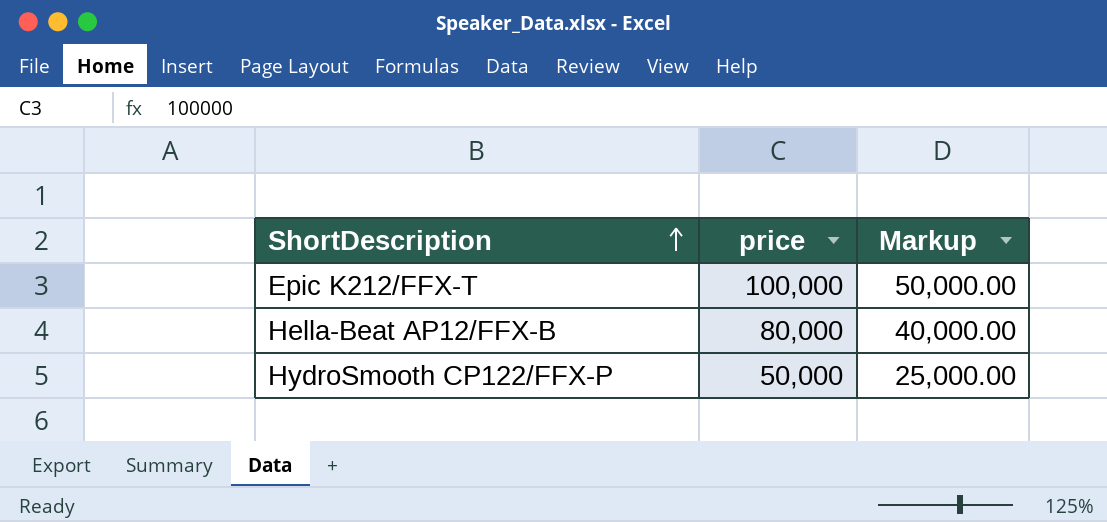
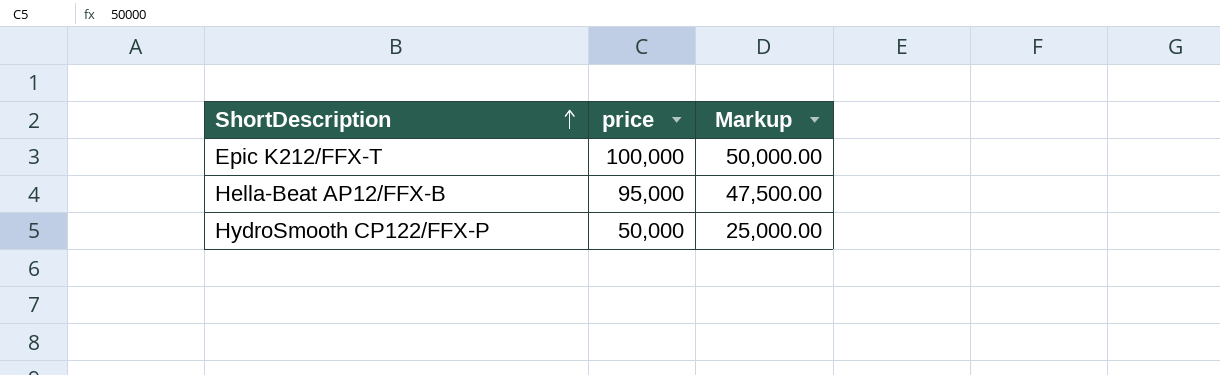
Hella-Beat AP12/FFX-B | price: 80,000 -> 95,000
Hella-Beat AP12/FFX-B | Markup: 40,000.00 -> 47,500.00

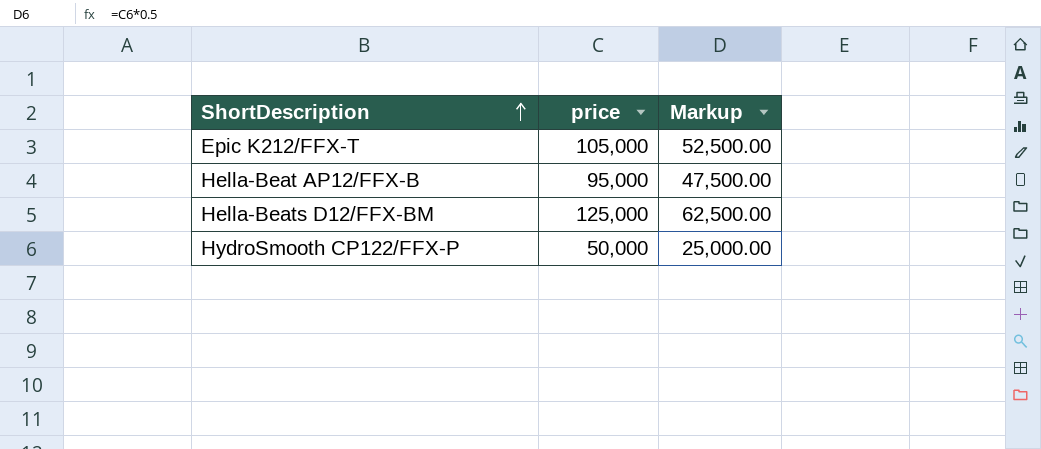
Epic K212/FFX-T | price: 100,000 -> 105,000
Epic K212/FFX-T | Markup: 50,000.00 -> 52,500.00
row Hella-Beats D12/FFX-BM: none -> 125,000 | 62,500.00

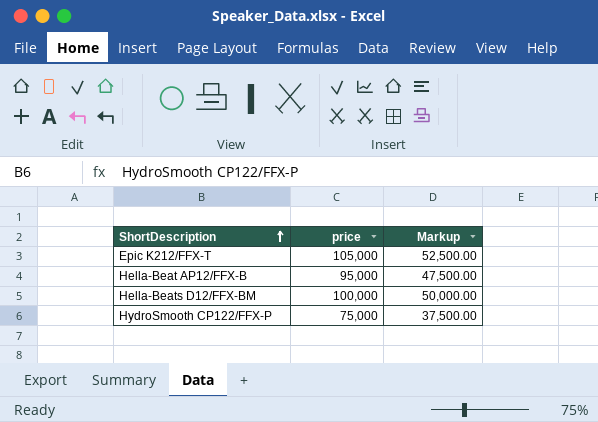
Hella-Beats D12/FFX-BM | price: 125,000 -> 100,000
Hella-Beats D12/FFX-BM | Markup: 62,500.00 -> 50,000.00
HydroSmooth CP122/FFX-P | price: 50,000 -> 75,000
HydroSmooth CP122/FFX-P | Markup: 25,000.00 -> 37,500.00

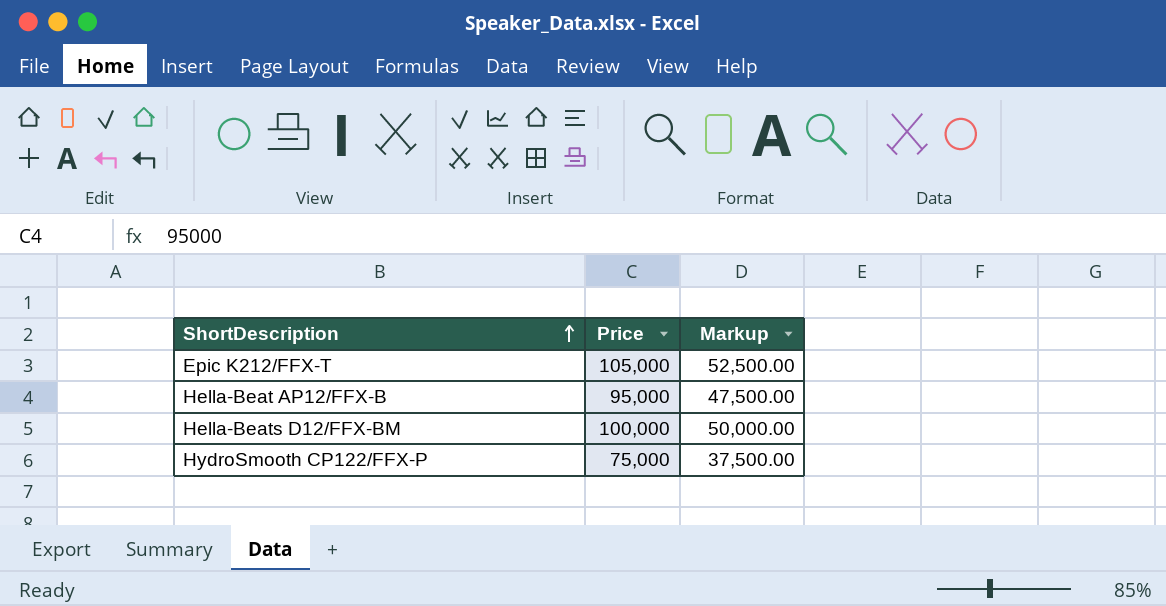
column name: price -> Price

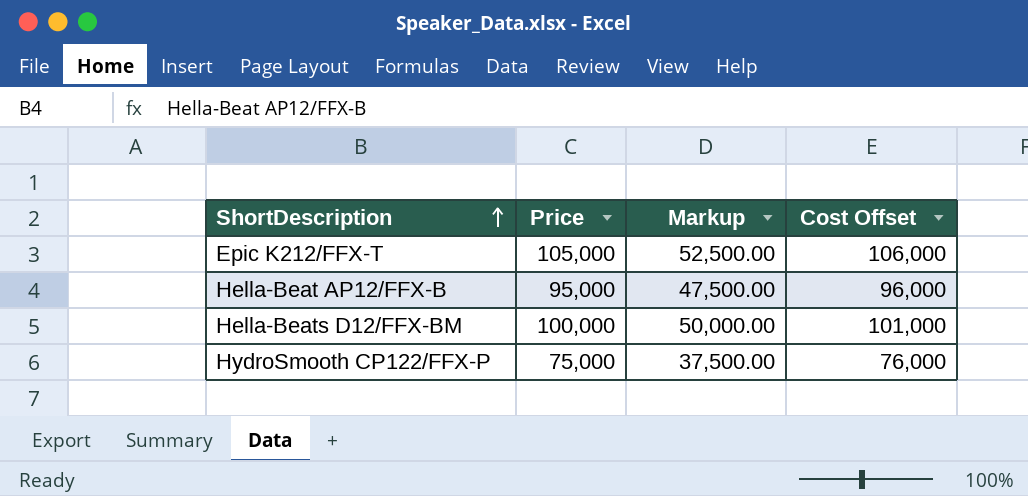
column Cost Offset | formula: none -> [Price] + 1000

